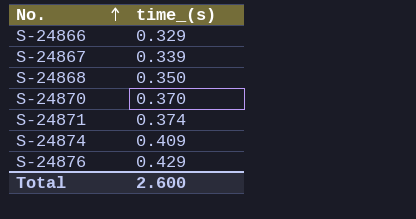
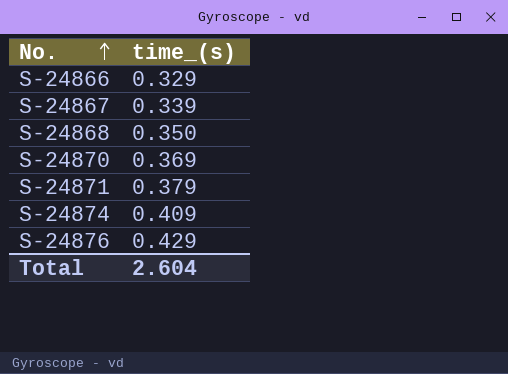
S-24870 | time_(s): 0.370 -> 0.369
S-24871 | time_(s): 0.374 -> 0.379
Total | time_(s): 2.600 -> 2.604

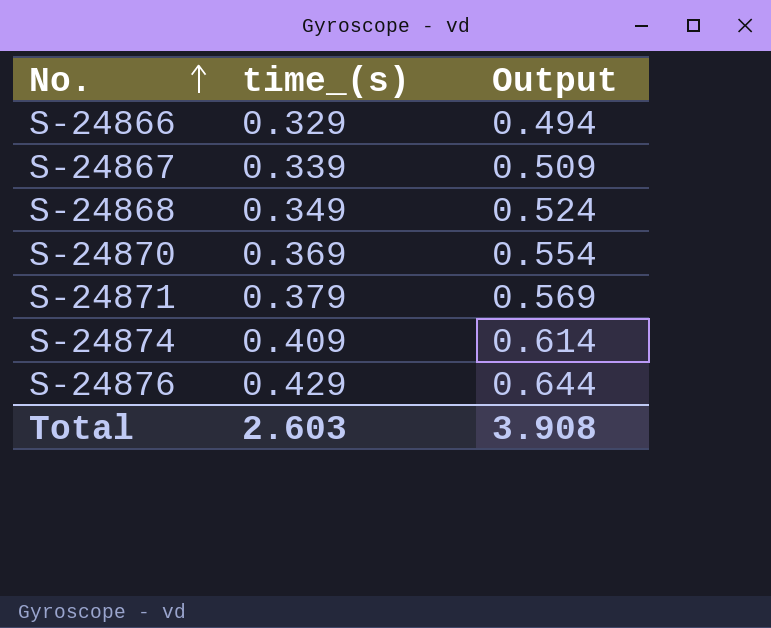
column Output | formula: none -> [time_(s)] * 1.5
S-24868 | time_(s): 0.350 -> 0.349
Total | time_(s): 2.604 -> 2.603

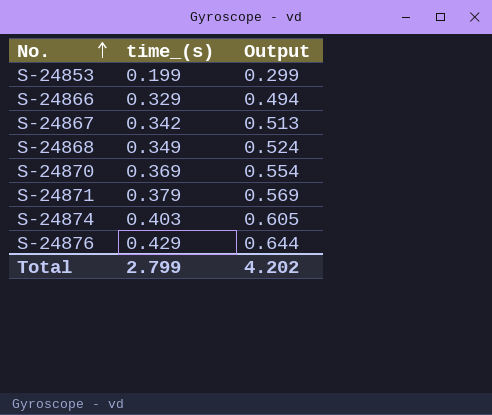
row S-24853: none -> 0.199 | 0.299
S-24867 | time_(s): 0.339 -> 0.342
S-24867 | Output: 0.509 -> 0.513
S-24874 | time_(s): 0.409 -> 0.403
S-24874 | Output: 0.614 -> 0.605
Total | time_(s): 2.603 -> 2.799
Total | Output: 3.908 -> 4.202

